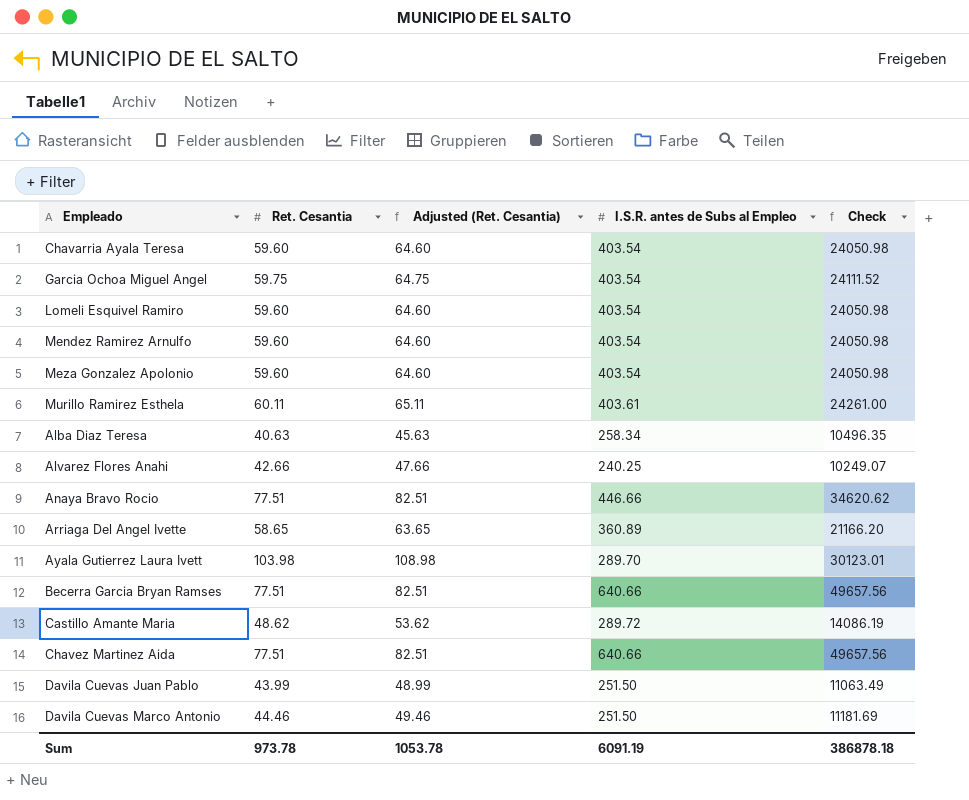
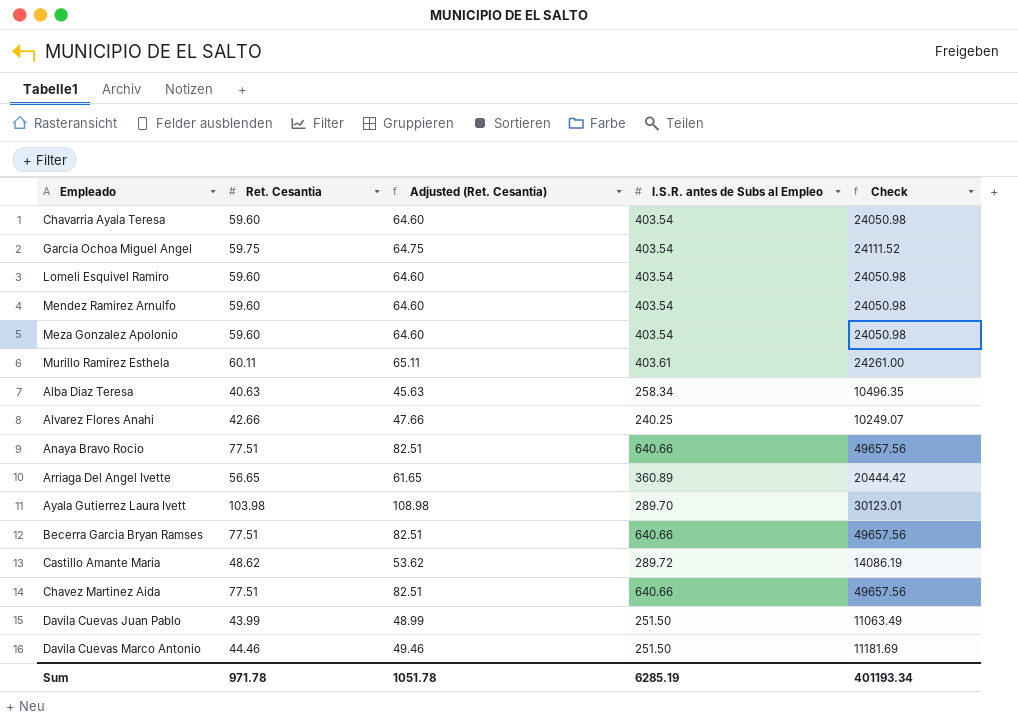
Anaya Bravo Rocio | I.S.R. antes de Subs al Empleo: 446.66 -> 640.66
Anaya Bravo Rocio | Check: 34620.62 -> 49657.56
Arriaga Del Angel Ivette | Ret. Cesantia: 58.65 -> 56.65
Arriaga Del Angel Ivette | Adjusted (Ret. Cesantia): 63.65 -> 61.65
Arriaga Del Angel Ivette | Check: 21166.20 -> 20444.42
Sum | Ret. Cesantia: 973.78 -> 971.78
Sum | Adjusted (Ret. Cesantia): 1053.78 -> 1051.78
Sum | I.S.R. antes de Subs al Empleo: 6091.19 -> 6285.19
Sum | Check: 386878.18 -> 401193.34

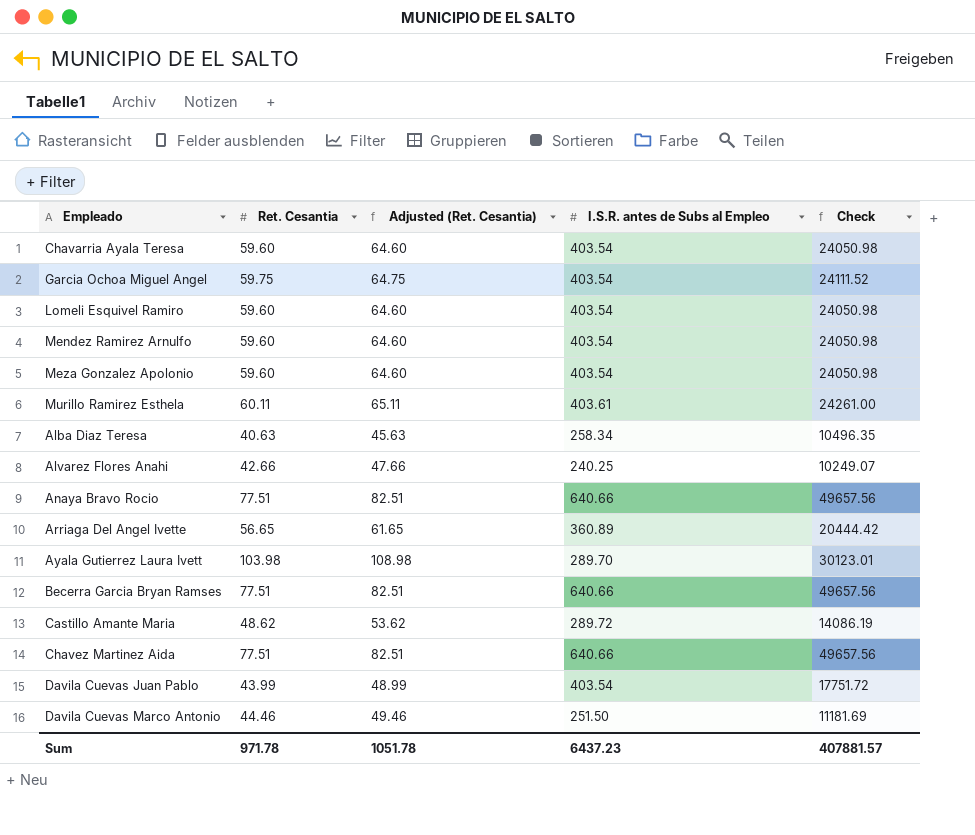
Davila Cuevas Juan Pablo | I.S.R. antes de Subs al Empleo: 251.50 -> 403.54
Davila Cuevas Juan Pablo | Check: 11063.49 -> 17751.72
Sum | I.S.R. antes de Subs al Empleo: 6285.19 -> 6437.23
Sum | Check: 401193.34 -> 407881.57

